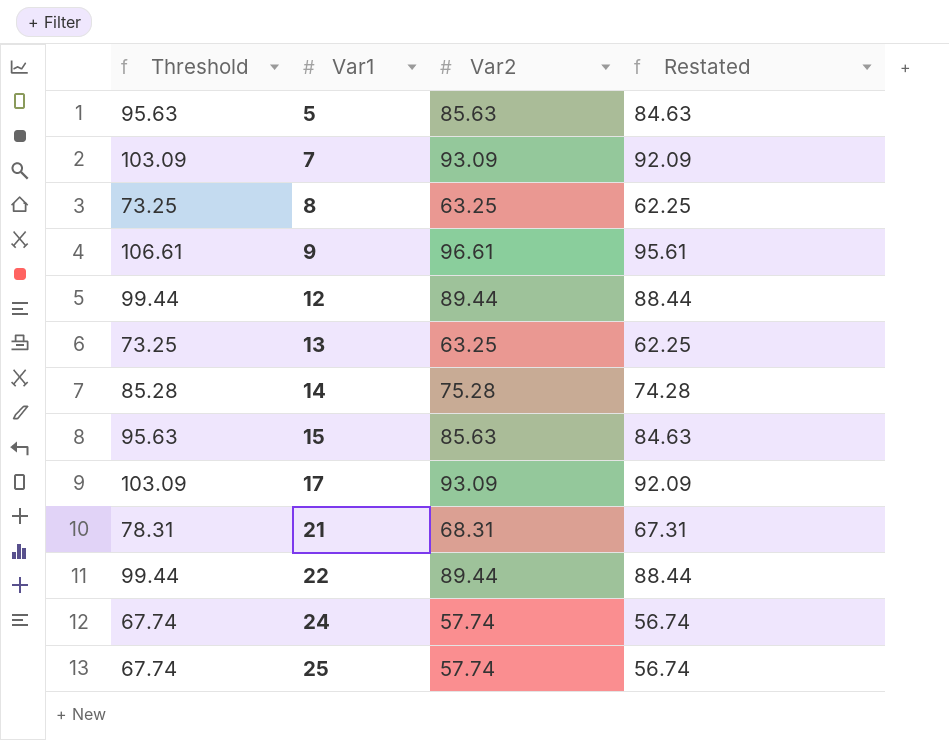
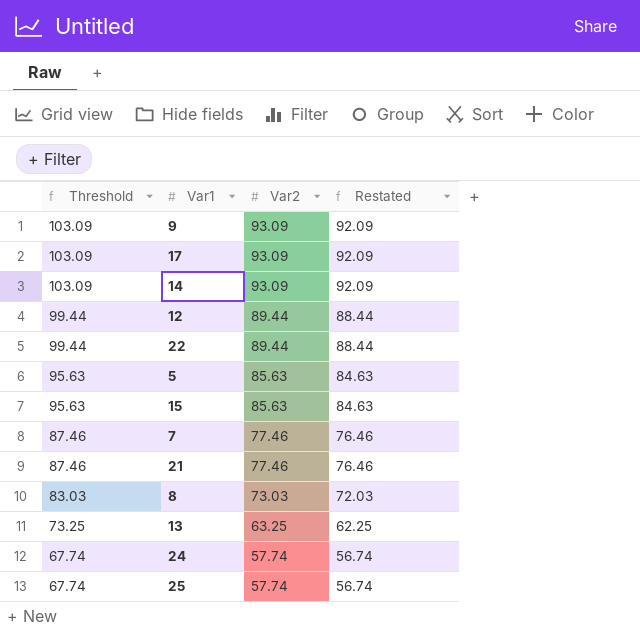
row order: Var1 ascending -> Threshold descending
9 | Threshold: 106.61 -> 103.09
9 | Var2: 96.61 -> 93.09
9 | Restated: 95.61 -> 92.09
14 | Threshold: 85.28 -> 103.09
14 | Var2: 75.28 -> 93.09
14 | Restated: 74.28 -> 92.09
7 | Threshold: 103.09 -> 87.46
7 | Var2: 93.09 -> 77.46
7 | Restated: 92.09 -> 76.46
21 | Threshold: 78.31 -> 87.46
21 | Var2: 68.31 -> 77.46
21 | Restated: 67.31 -> 76.46
8 | Threshold: 73.25 -> 83.03
8 | Var2: 63.25 -> 73.03
8 | Restated: 62.25 -> 72.03

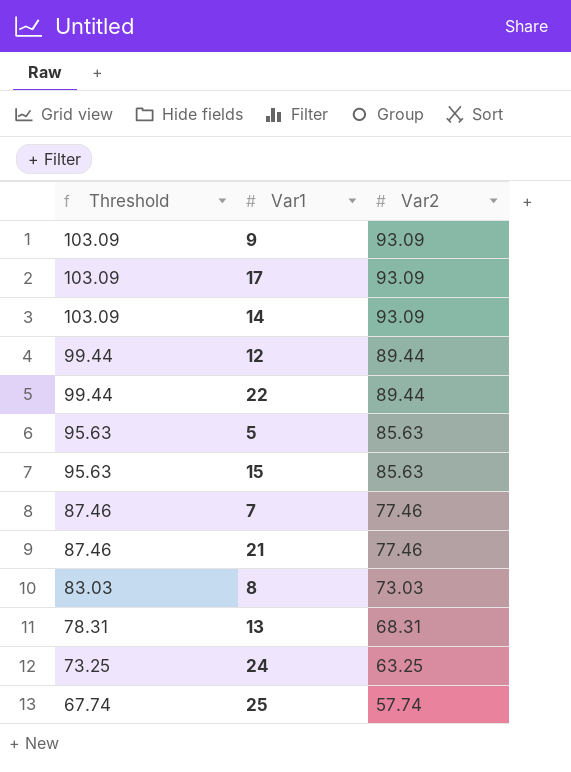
column Restated | formula: [Var2] - 1 -> none
13 | Threshold: 73.25 -> 78.31
13 | Var2: 63.25 -> 68.31
24 | Threshold: 67.74 -> 73.25
24 | Var2: 57.74 -> 63.25

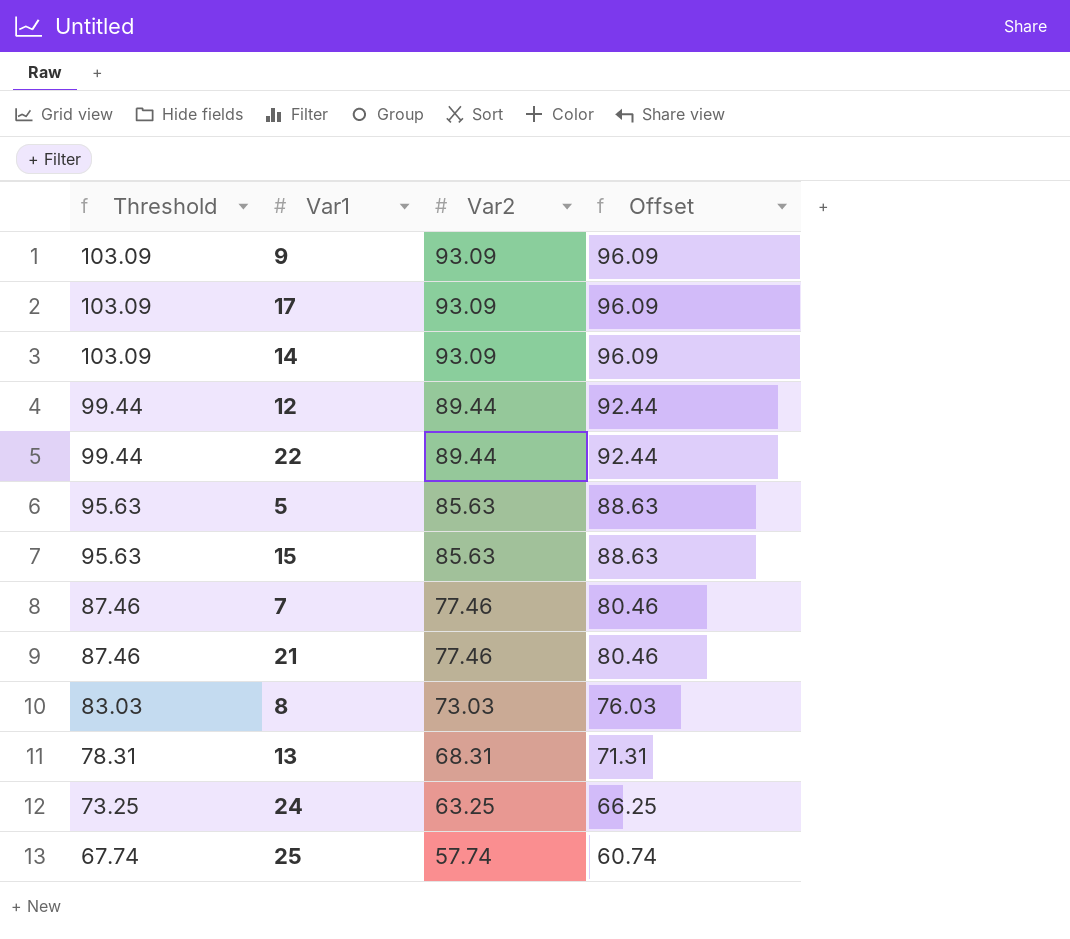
column Offset | formula: none -> [Var2] + 3

